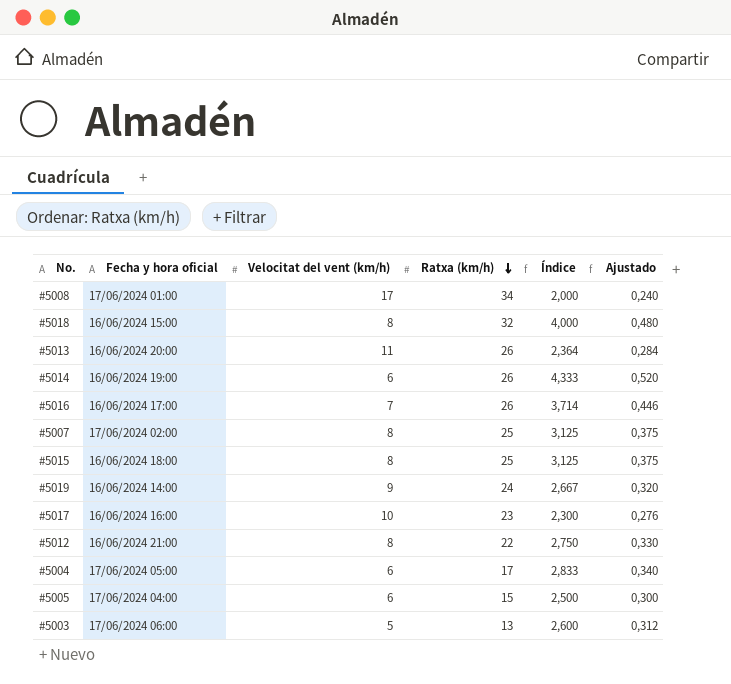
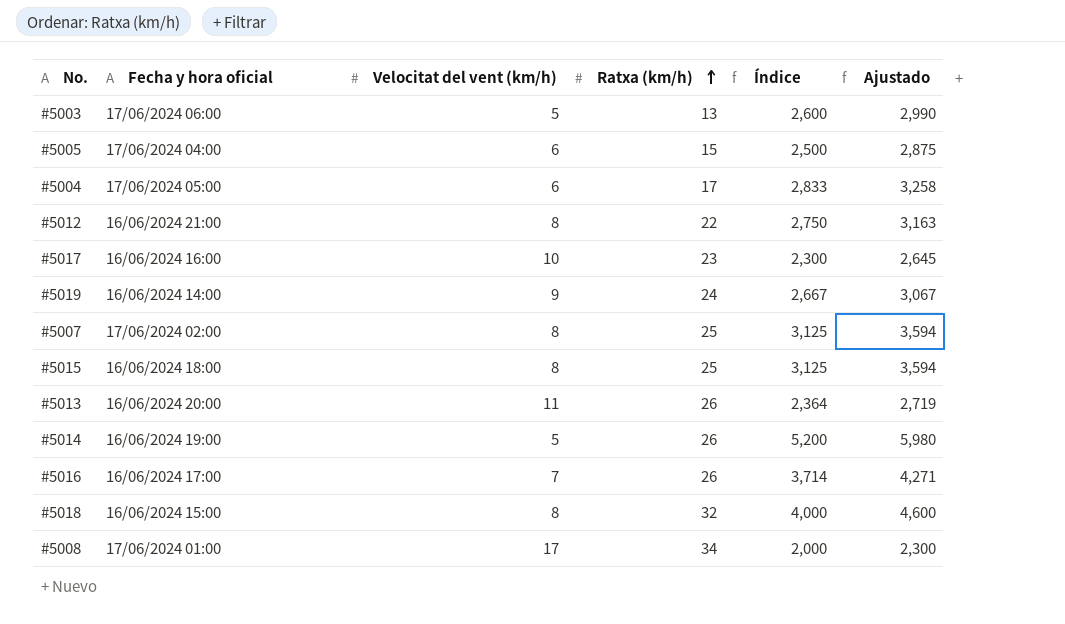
row order: Ratxa (km/h) descending -> Ratxa (km/h) ascending
column Ajustado | formula: [Índice] * 0,12 -> [Índice] * 1,15
#5014 | Velocitat del vent (km/h): 6 -> 5
#5014 | Índice: 4,333 -> 5,200

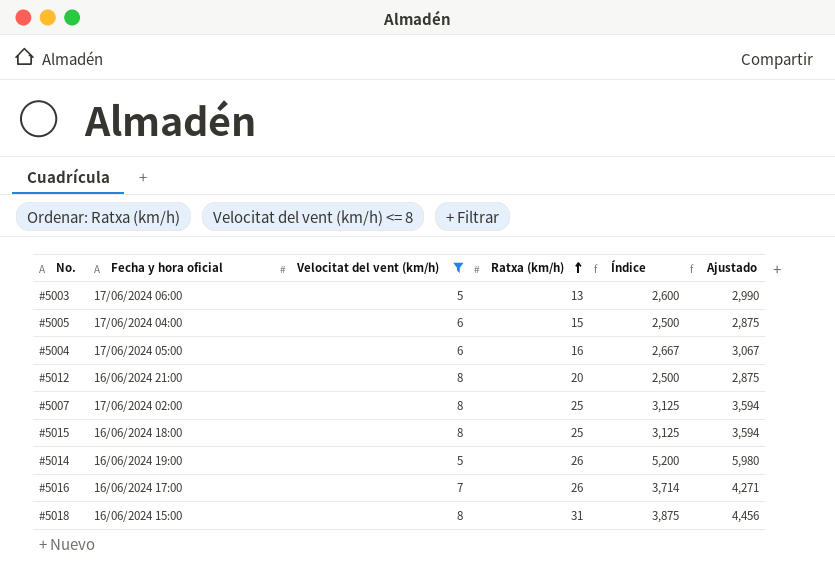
filter: none -> Velocitat del vent (km/h) <= 8
#5004 | Ratxa (km/h): 17 -> 16
#5004 | Índice: 2,833 -> 2,667
#5004 | Ajustado: 3,258 -> 3,067
#5012 | Ratxa (km/h): 22 -> 20
#5012 | Índice: 2,750 -> 2,500
#5012 | Ajustado: 3,163 -> 2,875
#5018 | Ratxa (km/h): 32 -> 31
#5018 | Índice: 4,000 -> 3,875
#5018 | Ajustado: 4,600 -> 4,456

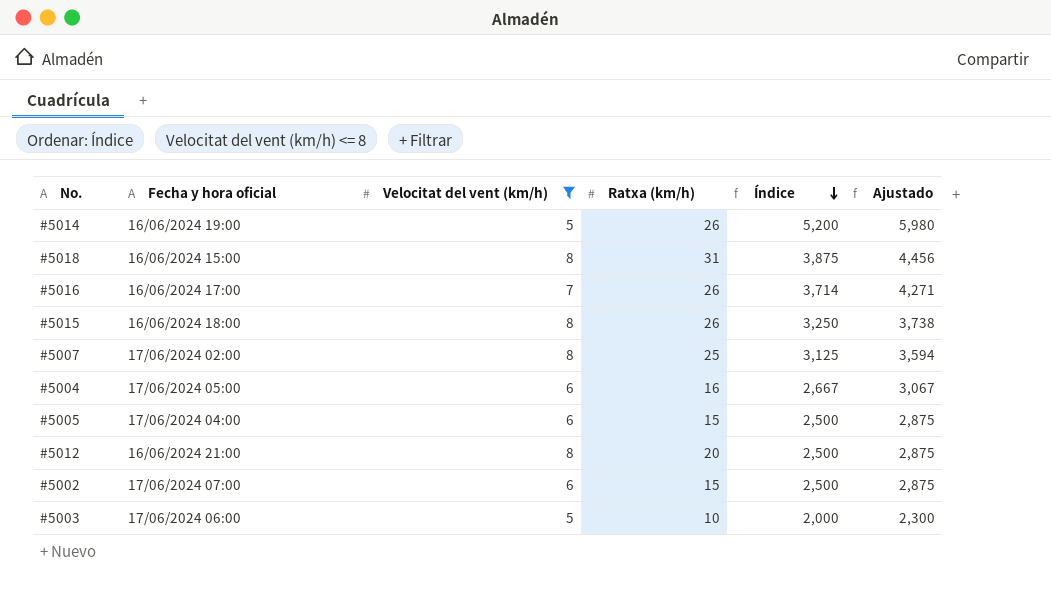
row order: Ratxa (km/h) ascending -> Índice descending
#5015 | Ratxa (km/h): 25 -> 26
#5015 | Índice: 3,125 -> 3,250
#5015 | Ajustado: 3,594 -> 3,738
row #5002: none -> 17/06/2024 07:00 | 6 | 15 | 2,500 | 2,875
#5003 | Ratxa (km/h): 13 -> 10
#5003 | Índice: 2,600 -> 2,000
#5003 | Ajustado: 2,990 -> 2,300

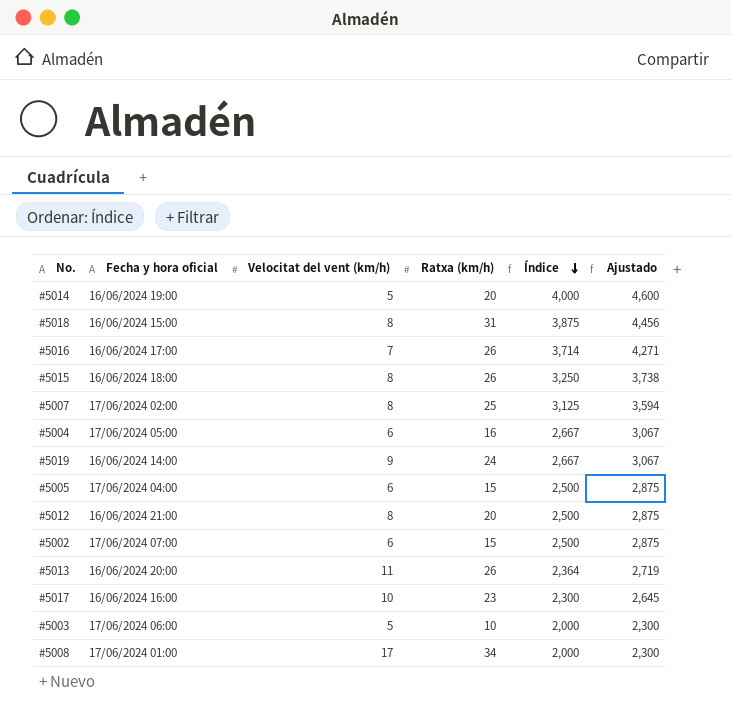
filter: Velocitat del vent (km/h) <= 8 -> none
#5014 | Ratxa (km/h): 26 -> 20
#5014 | Índice: 5,200 -> 4,000
#5014 | Ajustado: 5,980 -> 4,600

